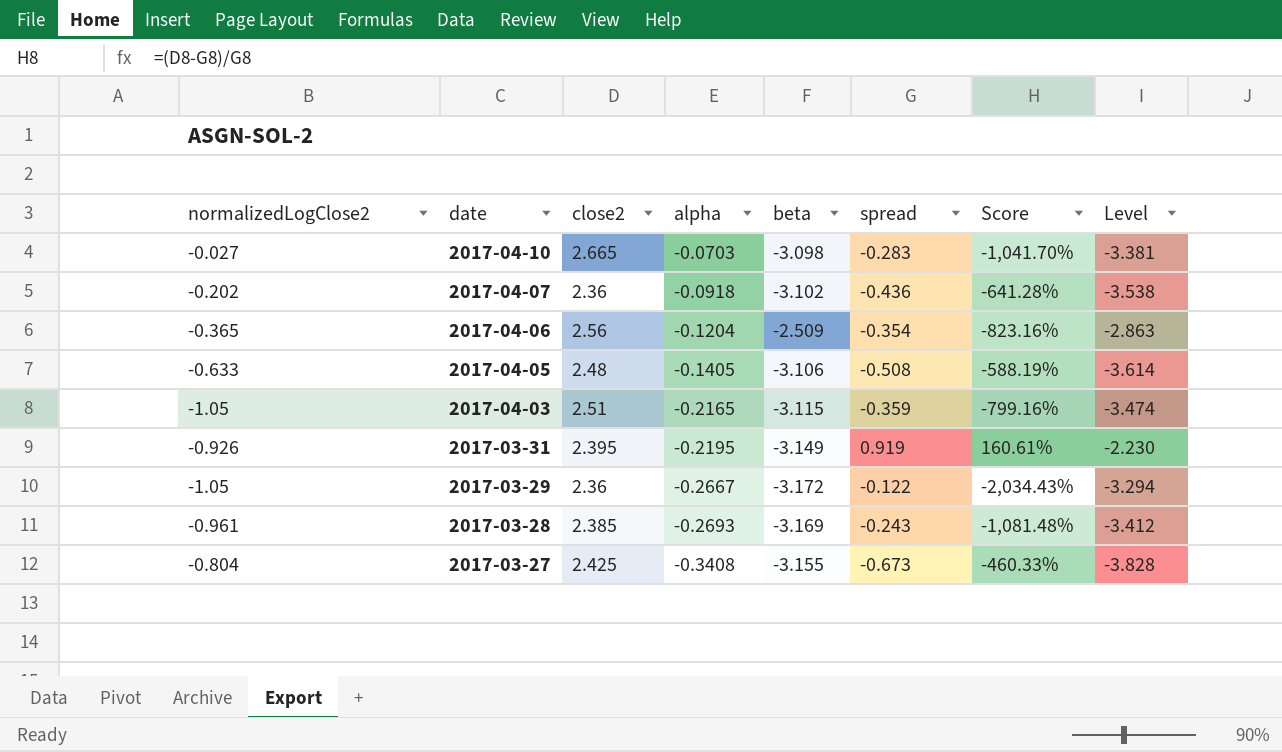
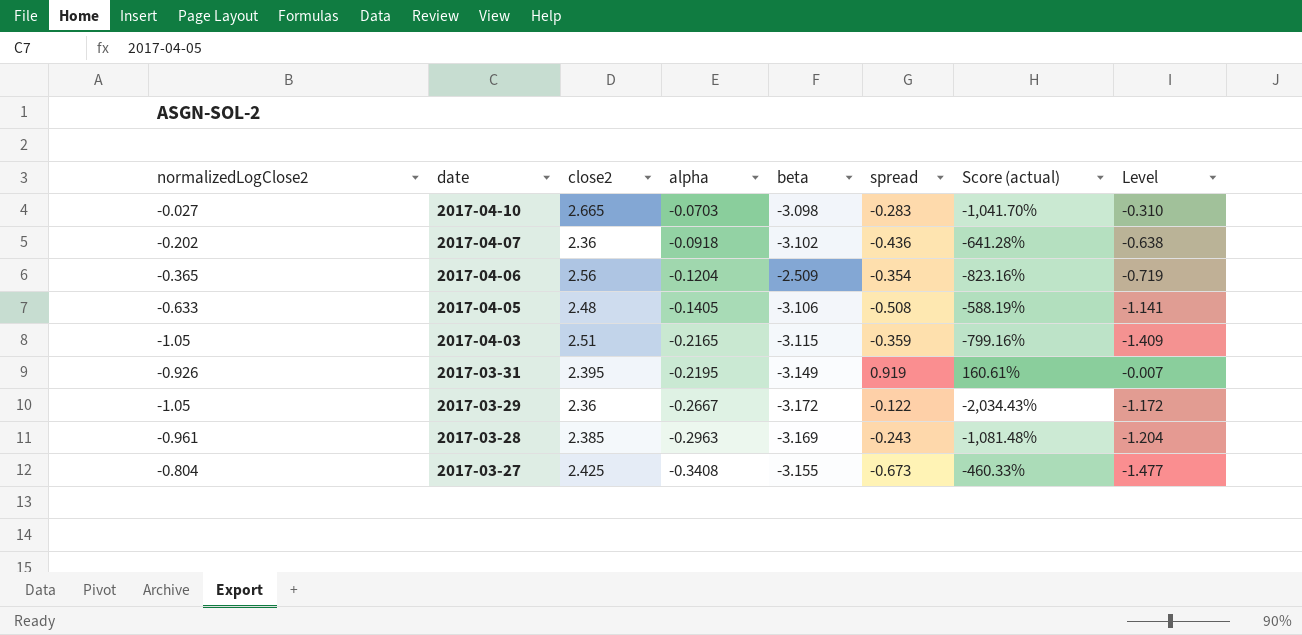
column name: Score -> Score (actual)
column Level | formula: [beta] + [spread] -> [normalizedLogClose2] + [spread]
2017-03-28 | alpha: -0.2693 -> -0.2963

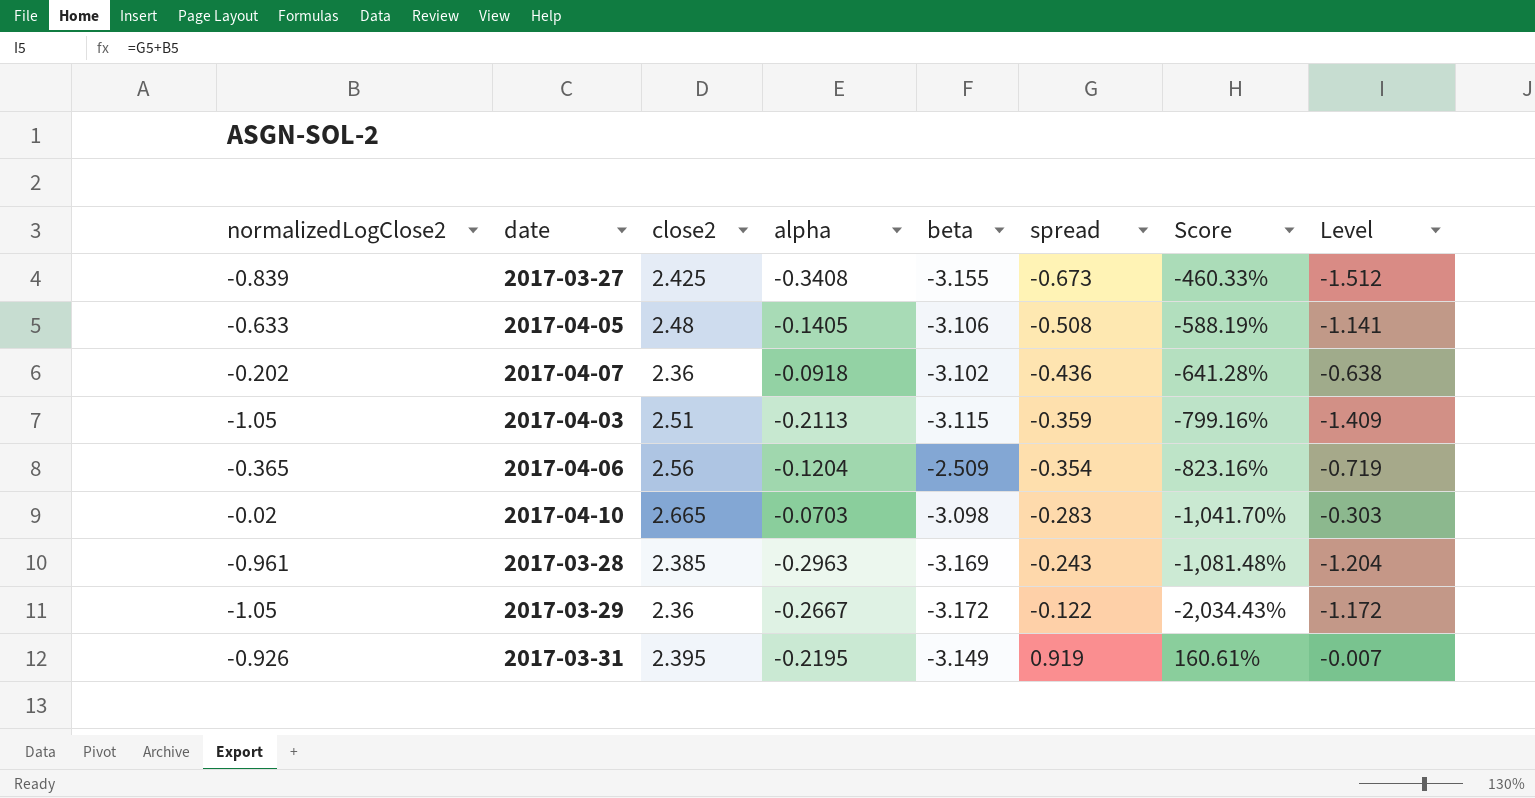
row order: date descending -> spread ascending
column name: Score (actual) -> Score
2017-03-27 | normalizedLogClose2: -0.804 -> -0.839
2017-03-27 | Level: -1.477 -> -1.512
2017-04-03 | alpha: -0.2165 -> -0.2113
2017-04-10 | normalizedLogClose2: -0.027 -> -0.02
2017-04-10 | Level: -0.310 -> -0.303

